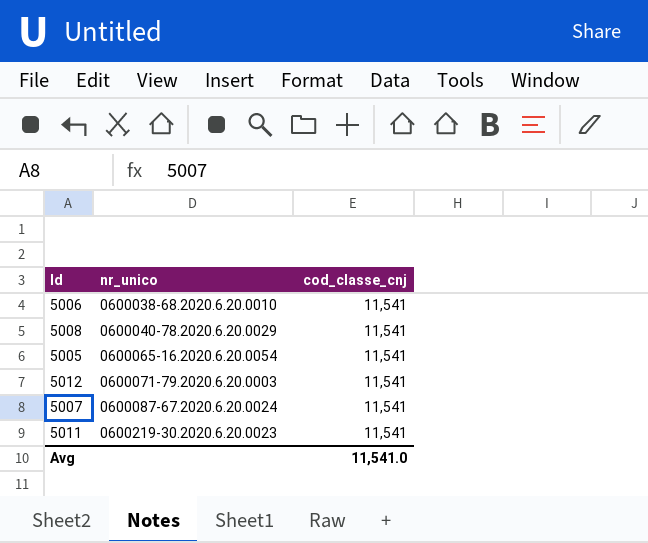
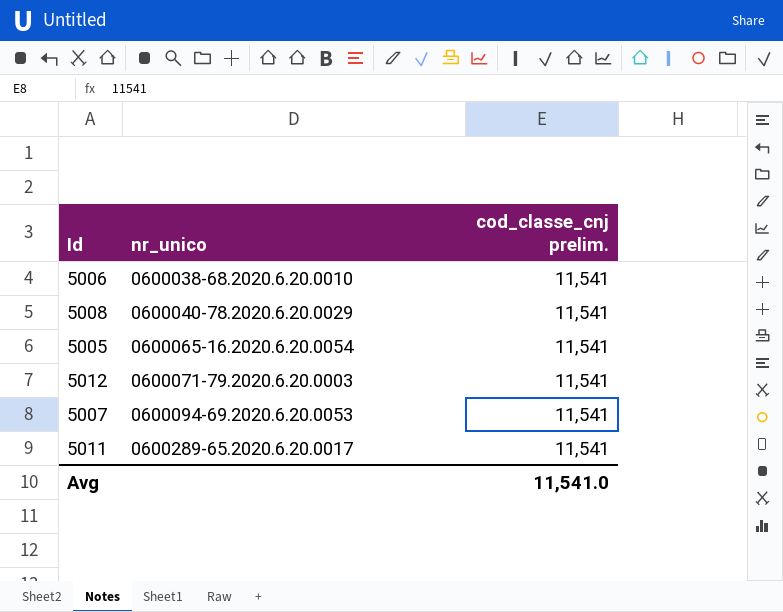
column name: cod_classe_cnj -> cod_classe_cnj prelim.
5007 | nr_unico: 0600087-67.2020.6.20.0024 -> 0600094-69.2020.6.20.0053
5011 | nr_unico: 0600219-30.2020.6.20.0023 -> 0600289-65.2020.6.20.0017

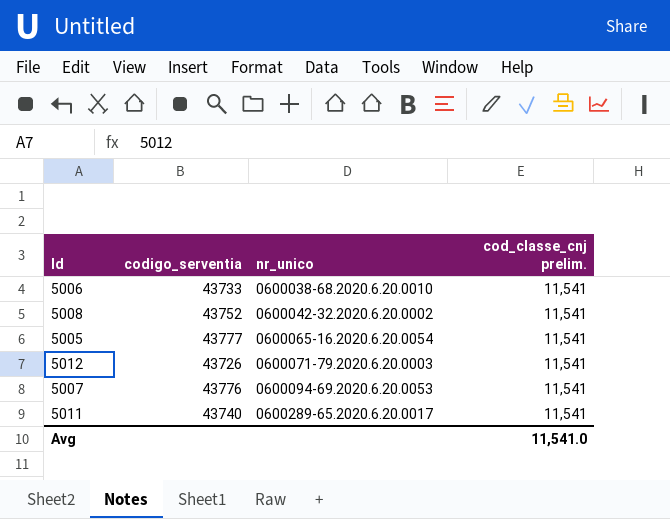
column codigo_serventia | position: none -> 2
5008 | nr_unico: 0600040-78.2020.6.20.0029 -> 0600042-32.2020.6.20.0002

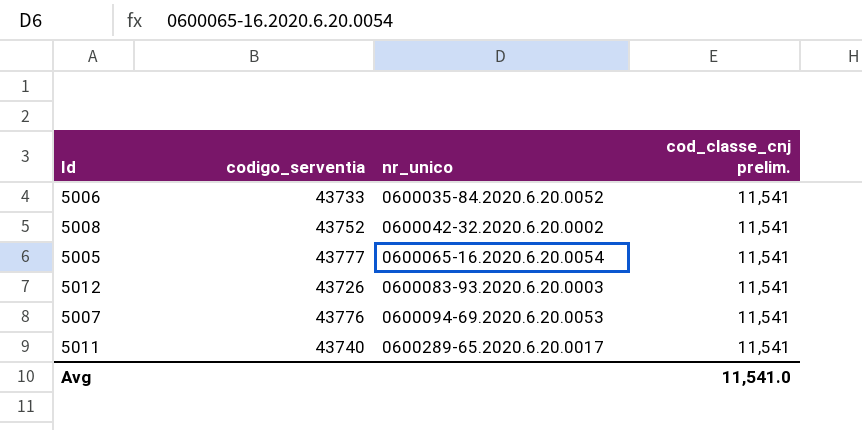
5006 | nr_unico: 0600038-68.2020.6.20.0010 -> 0600035-84.2020.6.20.0052
5012 | nr_unico: 0600071-79.2020.6.20.0003 -> 0600083-93.2020.6.20.0003

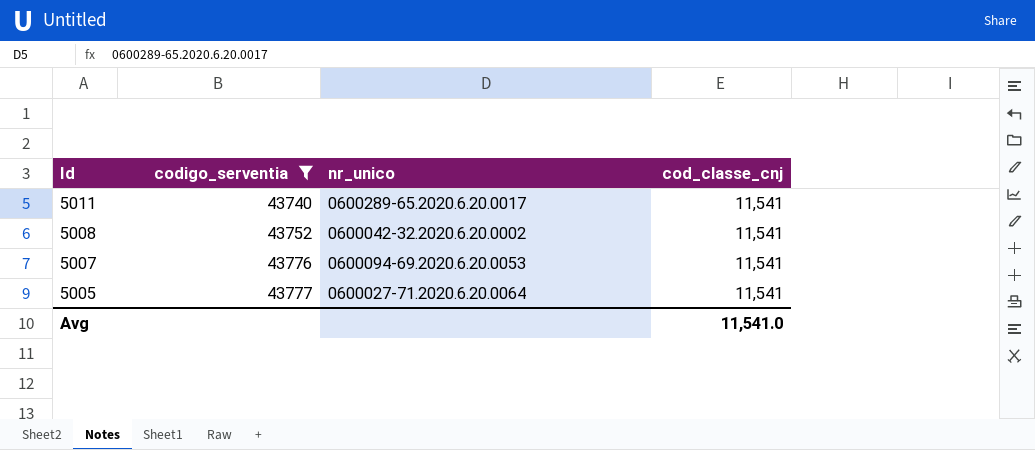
filter: none -> codigo_serventia >= 43740
row order: nr_unico ascending -> Id descending
column name: cod_classe_cnj prelim. -> cod_classe_cnj
5005 | nr_unico: 0600065-16.2020.6.20.0054 -> 0600027-71.2020.6.20.0064

